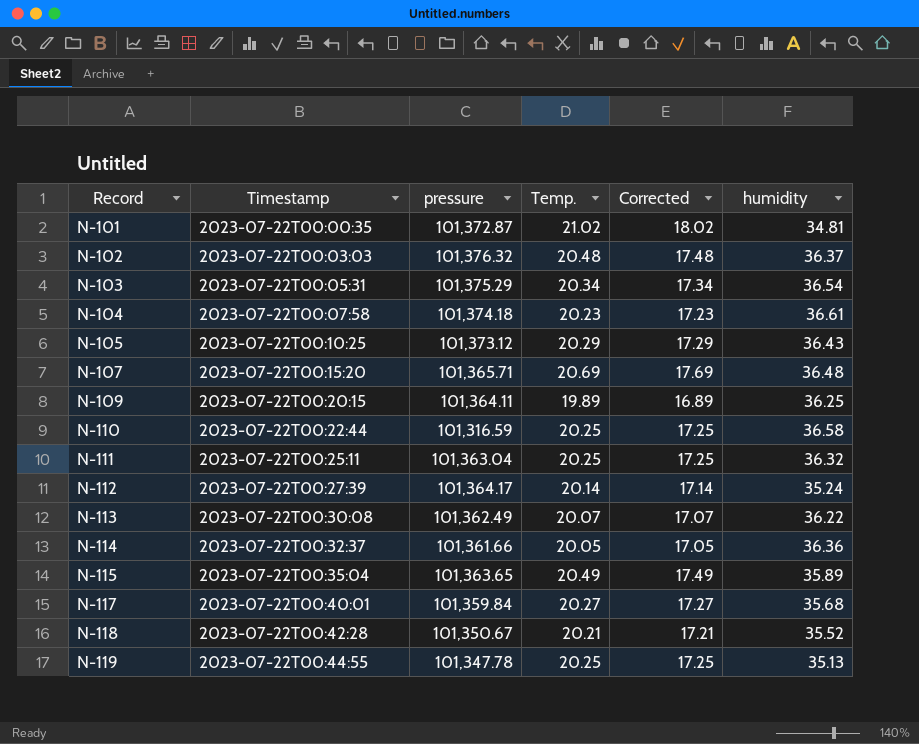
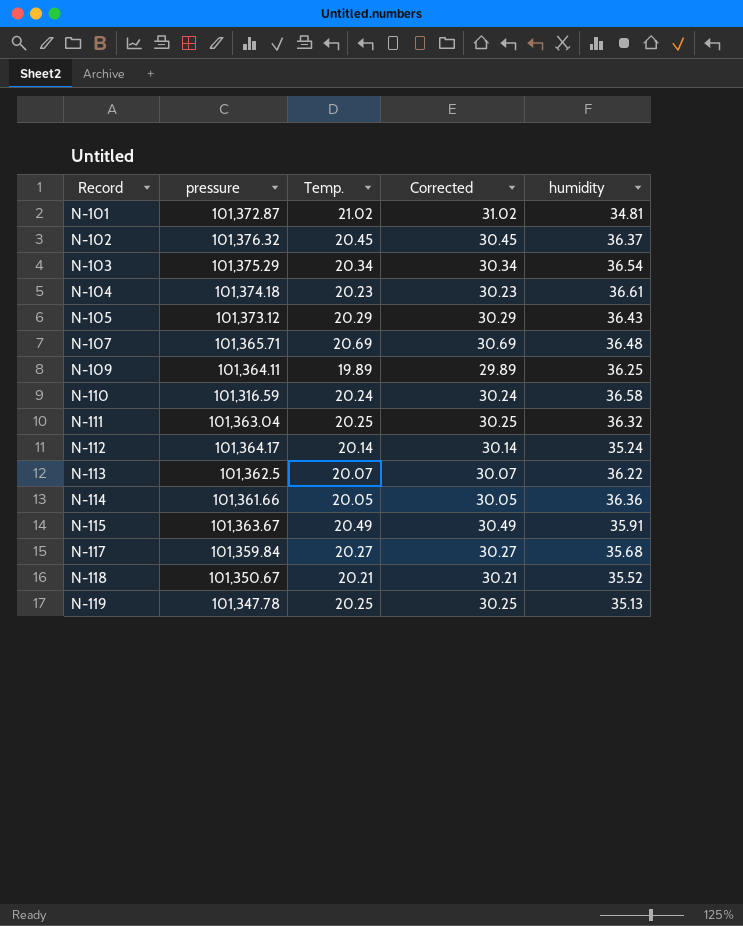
column Timestamp | position: 2 -> none
column Corrected | formula: [Temp.] - 3 -> [Temp.] + 10
N-102 | Temp.: 20.48 -> 20.45
N-110 | Temp.: 20.25 -> 20.24
N-113 | pressure: 101,362.49 -> 101,362.5
N-115 | pressure: 101,363.65 -> 101,363.67
N-115 | humidity: 35.89 -> 35.91

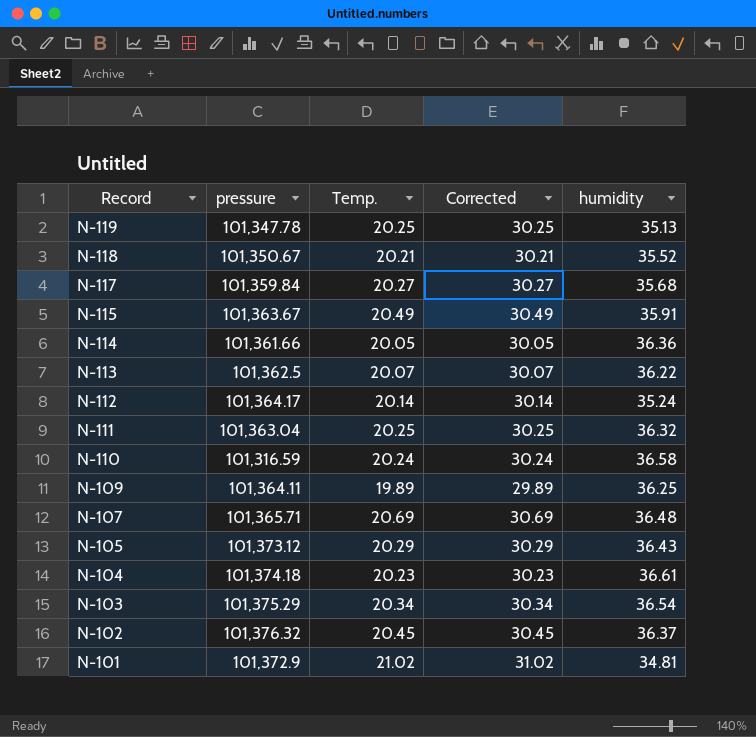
row order: Record ascending -> Record descending
N-101 | pressure: 101,372.87 -> 101,372.9

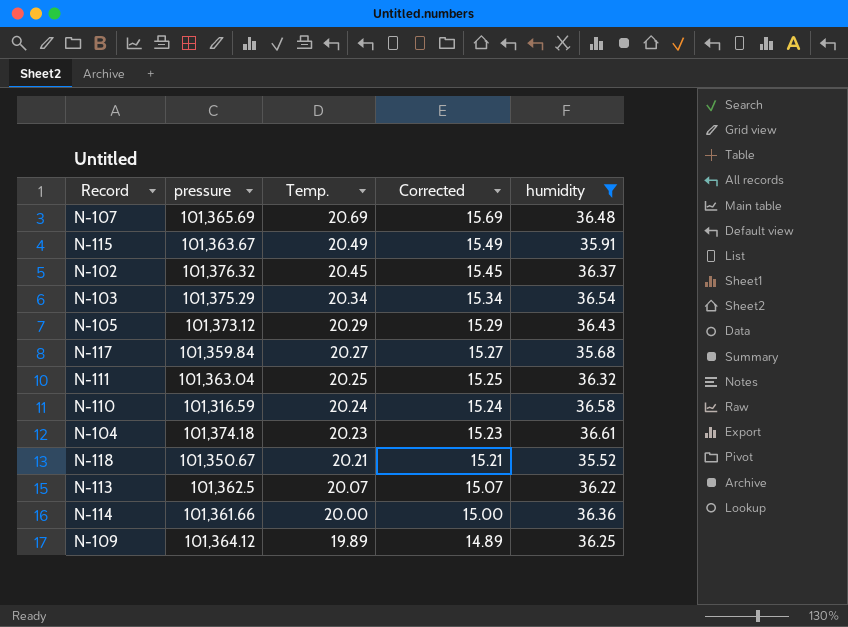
filter: none -> humidity >= 35.52
row order: Record descending -> Temp. descending
column Corrected | formula: [Temp.] + 10 -> [Temp.] - 5
N-107 | pressure: 101,365.71 -> 101,365.69
N-114 | Temp.: 20.05 -> 20.00
N-109 | pressure: 101,364.11 -> 101,364.12

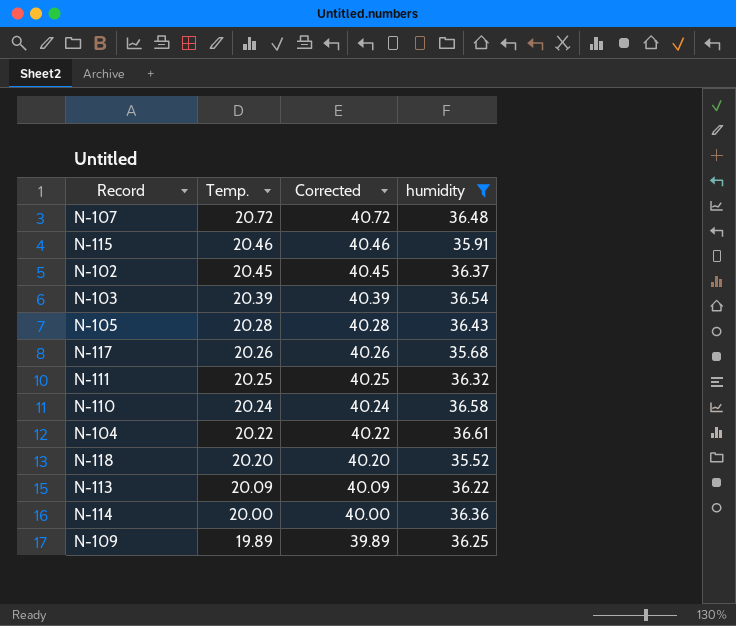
column pressure | position: 2 -> none
column Corrected | formula: [Temp.] - 5 -> [Temp.] + 20
N-107 | Temp.: 20.69 -> 20.72
N-115 | Temp.: 20.49 -> 20.46
N-103 | Temp.: 20.34 -> 20.39
N-105 | Temp.: 20.29 -> 20.28
N-117 | Temp.: 20.27 -> 20.26
N-104 | Temp.: 20.23 -> 20.22
N-118 | Temp.: 20.21 -> 20.20
N-113 | Temp.: 20.07 -> 20.09

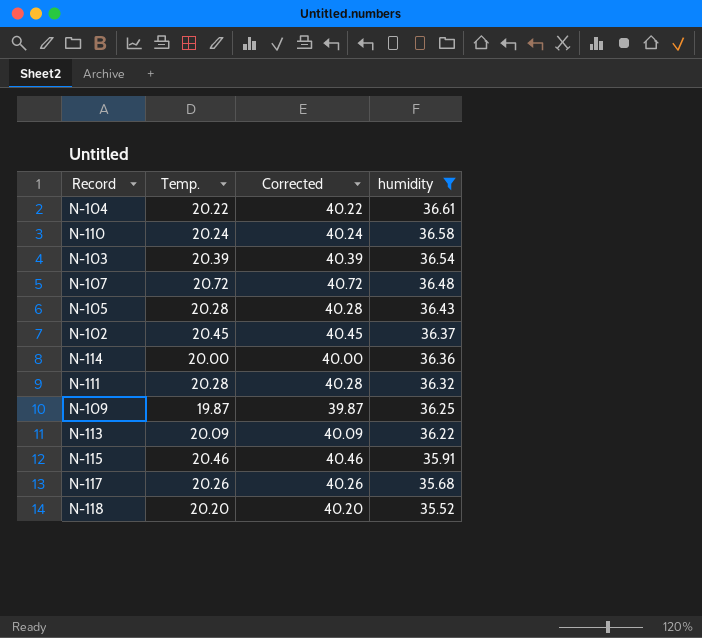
row order: Temp. descending -> humidity descending
N-111 | Temp.: 20.25 -> 20.28
N-111 | Corrected: 40.25 -> 40.28
N-109 | Temp.: 19.89 -> 19.87
N-109 | Corrected: 39.89 -> 39.87

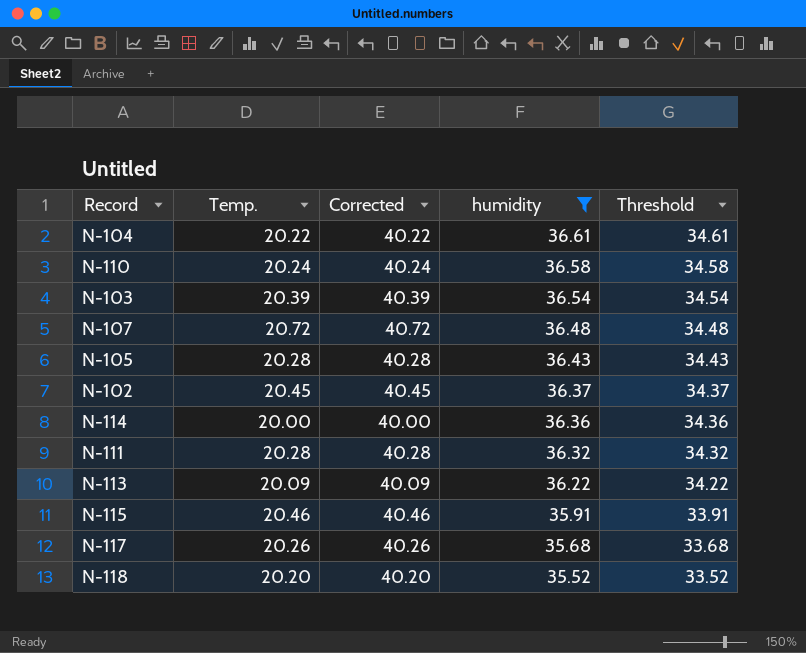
column Threshold | formula: none -> [humidity] - 2
row N-109: 19.87 | 39.87 | 36.25 -> none

